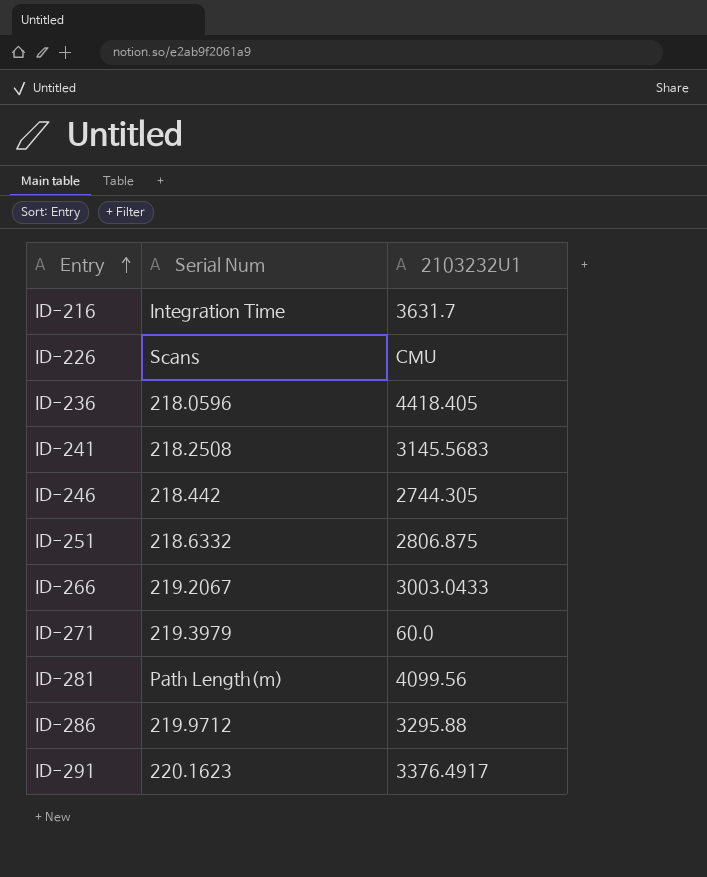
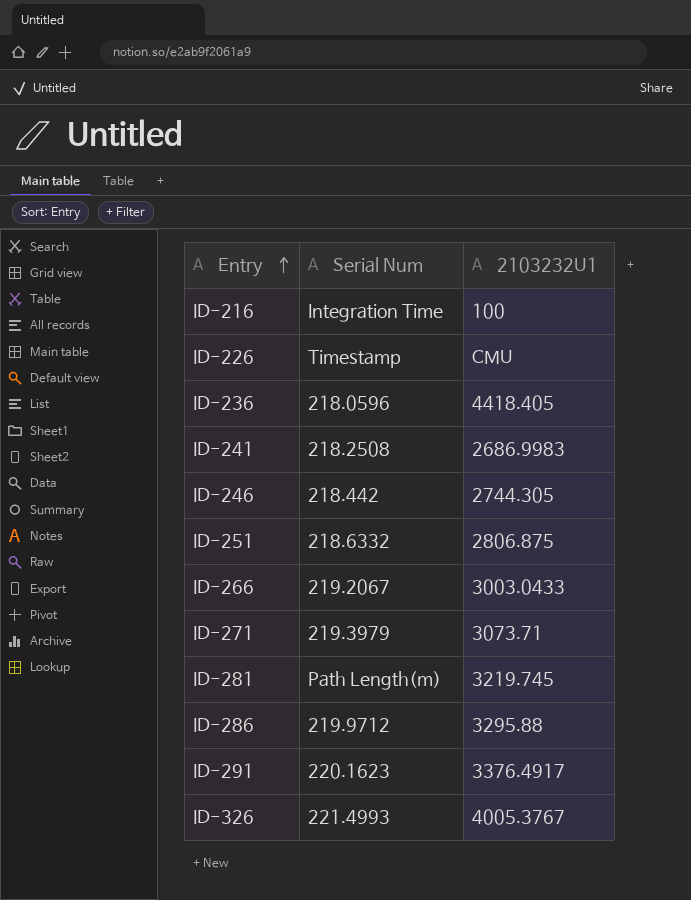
ID-216 | 2103232U1: 3631.7 -> 100
ID-226 | Serial Num: Scans -> Timestamp
ID-241 | 2103232U1: 3145.5683 -> 2686.9983
ID-271 | 2103232U1: 60.0 -> 3073.71
ID-281 | 2103232U1: 4099.56 -> 3219.745
row ID-326: none -> 221.4993 | 4005.3767

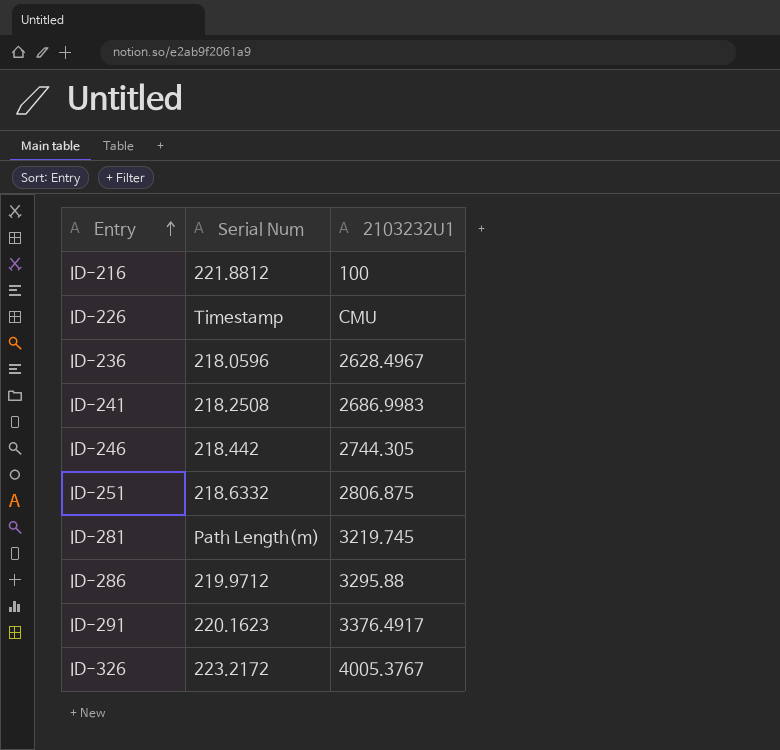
row ID-266: 219.2067 | 3003.0433 -> none
row ID-271: 219.3979 | 3073.71 -> none
ID-216 | Serial Num: Integration Time -> 221.8812
ID-236 | 2103232U1: 4418.405 -> 2628.4967
ID-326 | Serial Num: 221.4993 -> 223.2172

